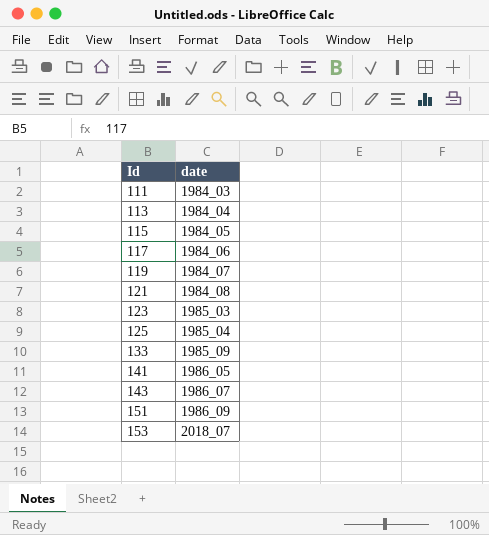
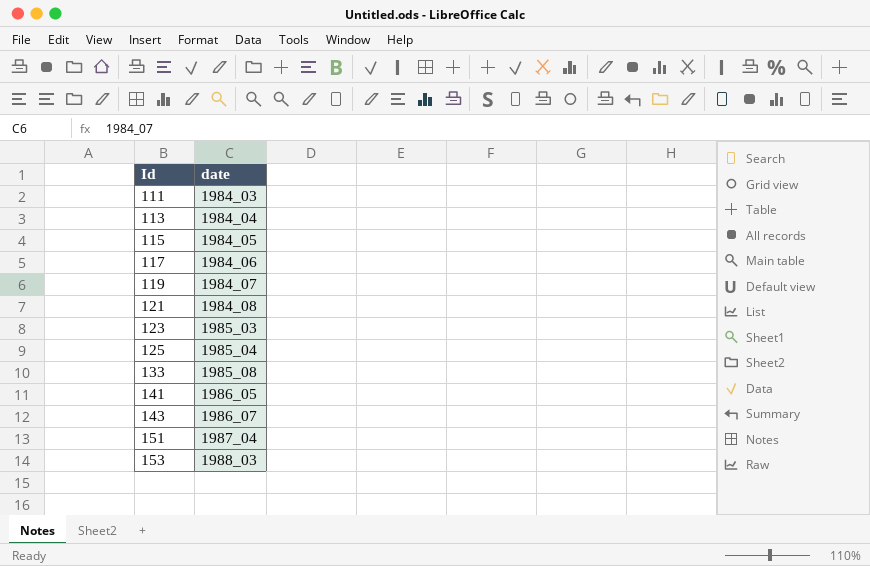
133 | date: 1985_09 -> 1985_08
151 | date: 1986_09 -> 1987_04
153 | date: 2018_07 -> 1988_03

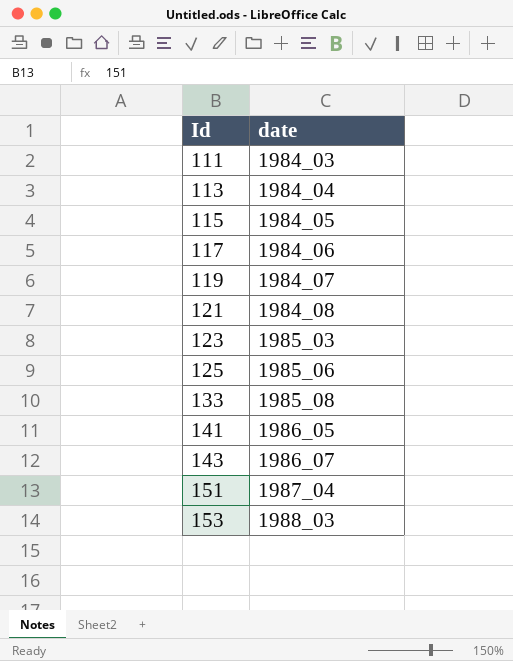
125 | date: 1985_04 -> 1985_06

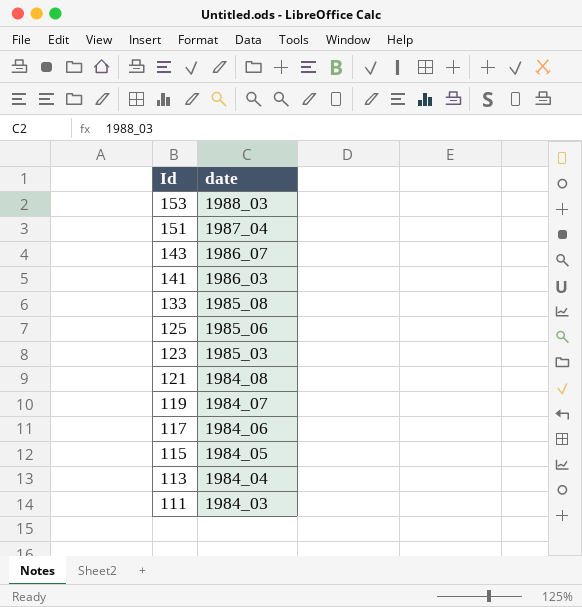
row order: Id ascending -> Id descending
141 | date: 1986_05 -> 1986_03

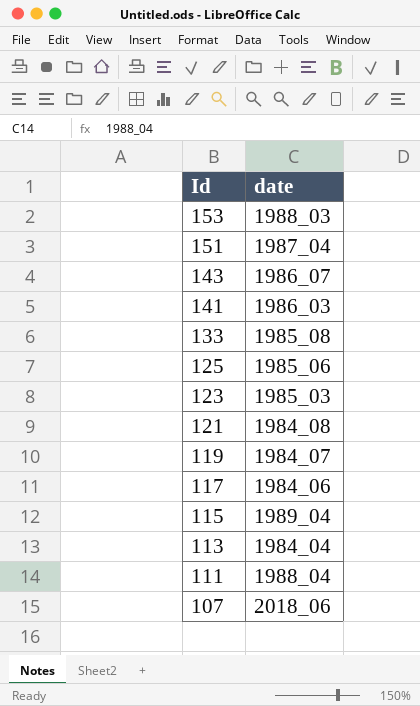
115 | date: 1984_05 -> 1989_04
111 | date: 1984_03 -> 1988_04
row 107: none -> 2018_06

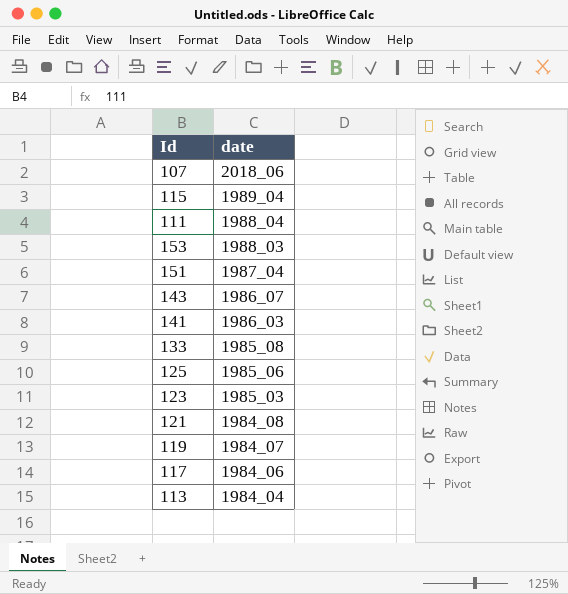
row order: Id descending -> date descending

